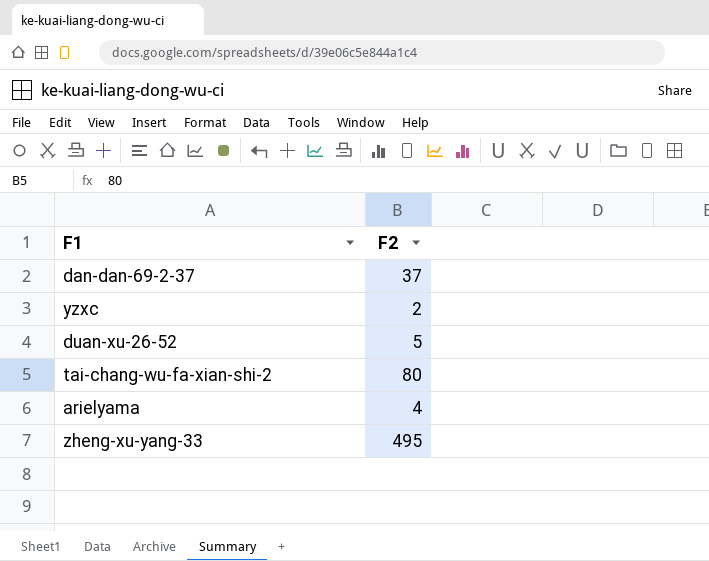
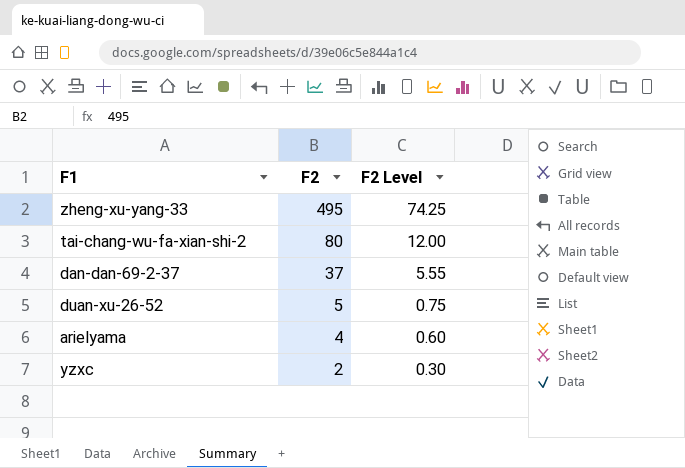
row order: none -> F2 descending
column F2 Level | formula: none -> [F2] * 0.15

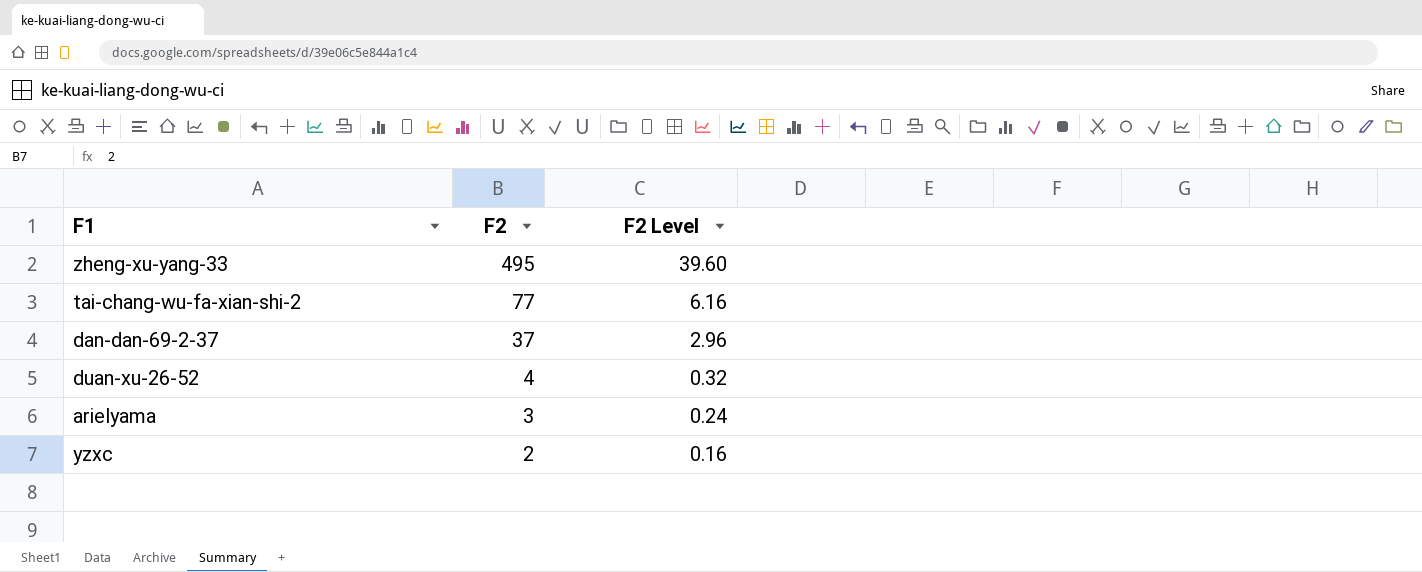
column F2 Level | formula: [F2] * 0.15 -> [F2] * 0.08
tai-chang-wu-fa-xian-shi-2 | F2: 80 -> 77
duan-xu-26-52 | F2: 5 -> 4
arielyama | F2: 4 -> 3

